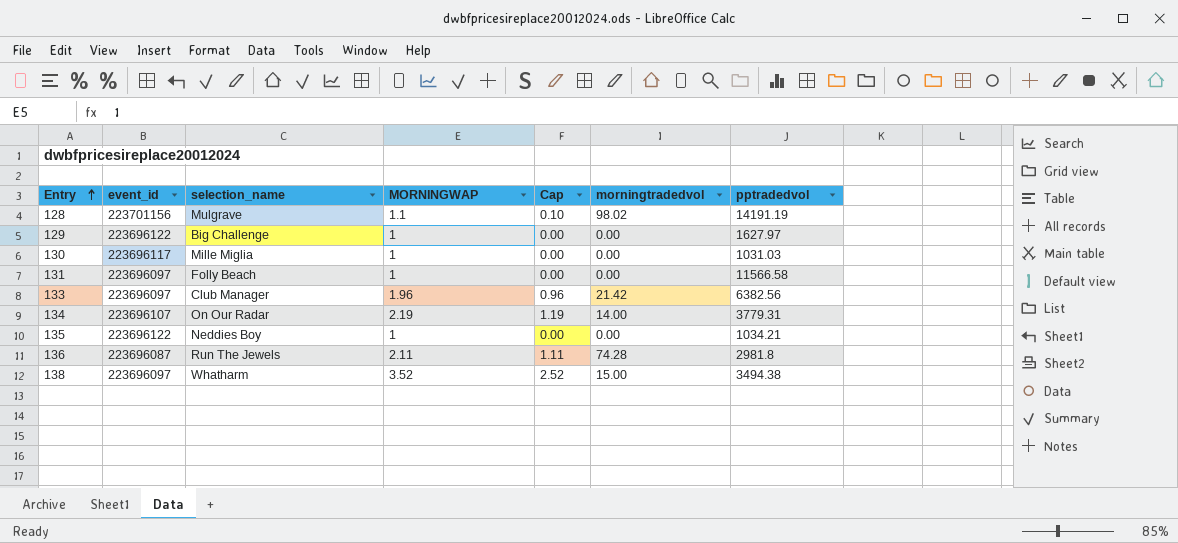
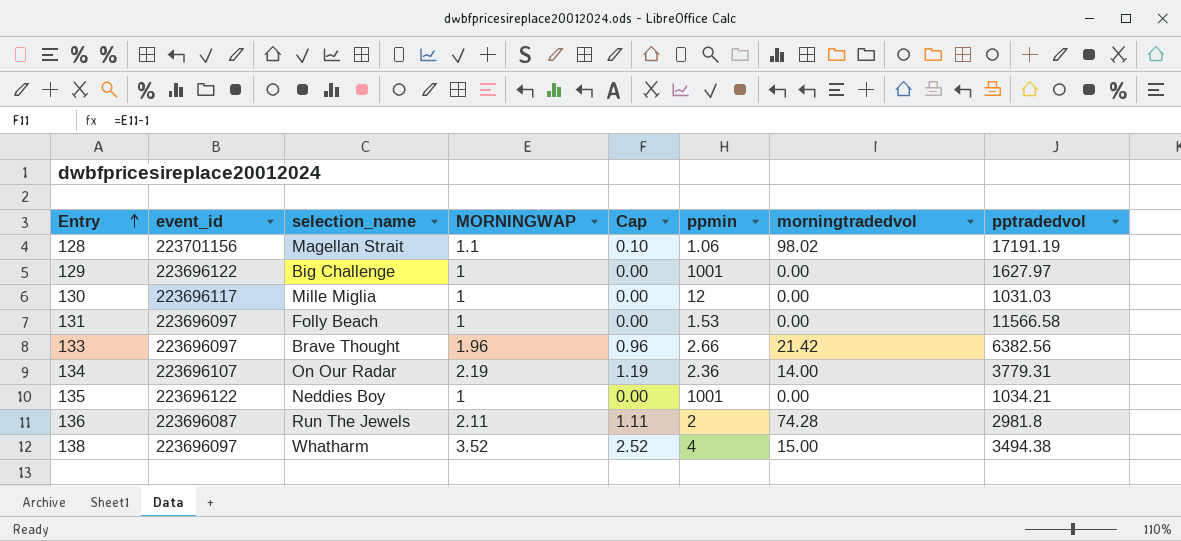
column ppmin | position: none -> 6
128 | selection_name: Mulgrave -> Magellan Strait
128 | pptradedvol: 14191.19 -> 17191.19
133 | selection_name: Club Manager -> Brave Thought

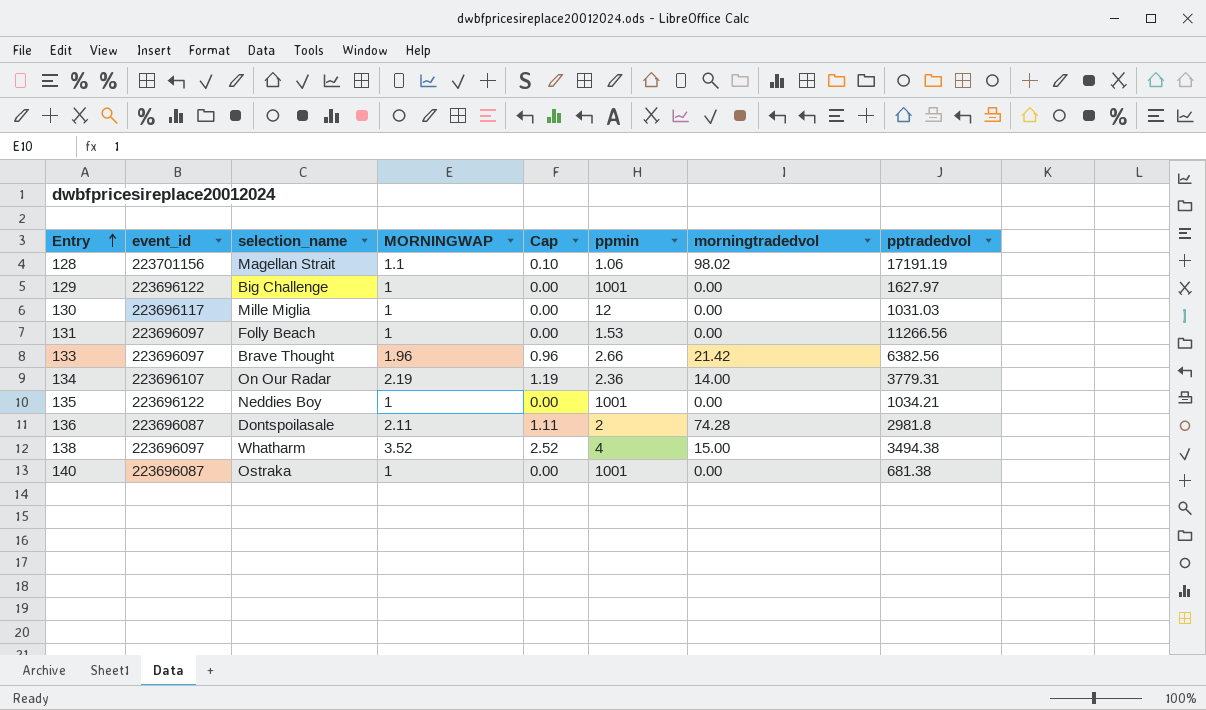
131 | pptradedvol: 11566.58 -> 11266.56
136 | selection_name: Run The Jewels -> Dontspoilasale
row 140: none -> 223696087 | Ostraka | 1 | 0.00 | 1001 | 0.00 | 681.38

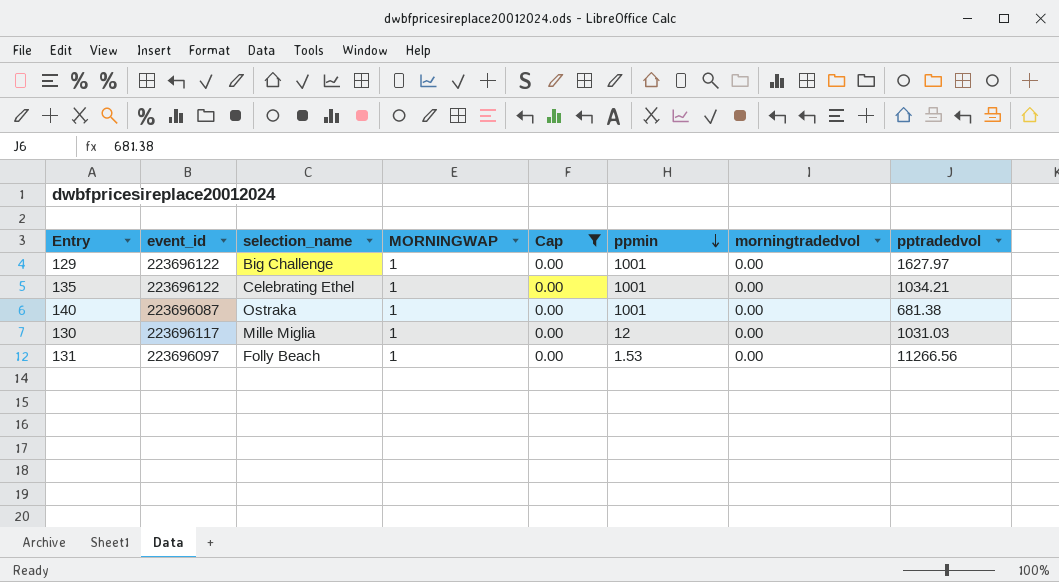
filter: none -> Cap = 0.00
row order: Entry ascending -> ppmin descending
135 | selection_name: Neddies Boy -> Celebrating Ethel

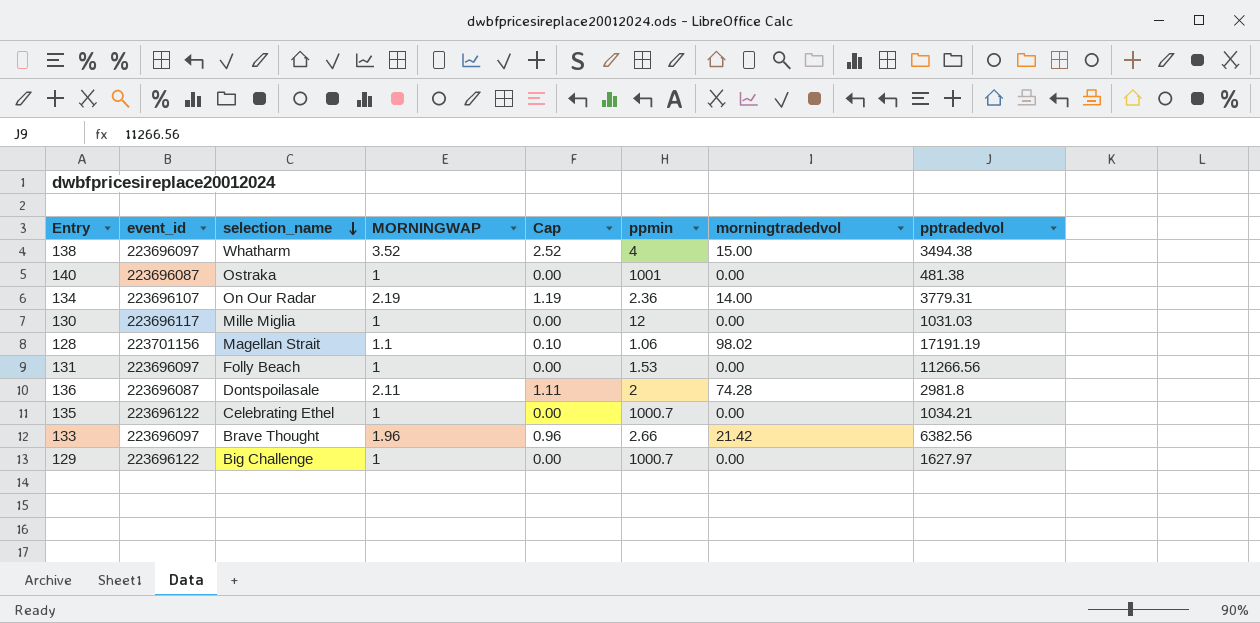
filter: Cap = 0.00 -> none
row order: ppmin descending -> selection_name descending
140 | pptradedvol: 681.38 -> 481.38
135 | ppmin: 1001 -> 1000.7
129 | ppmin: 1001 -> 1000.7

